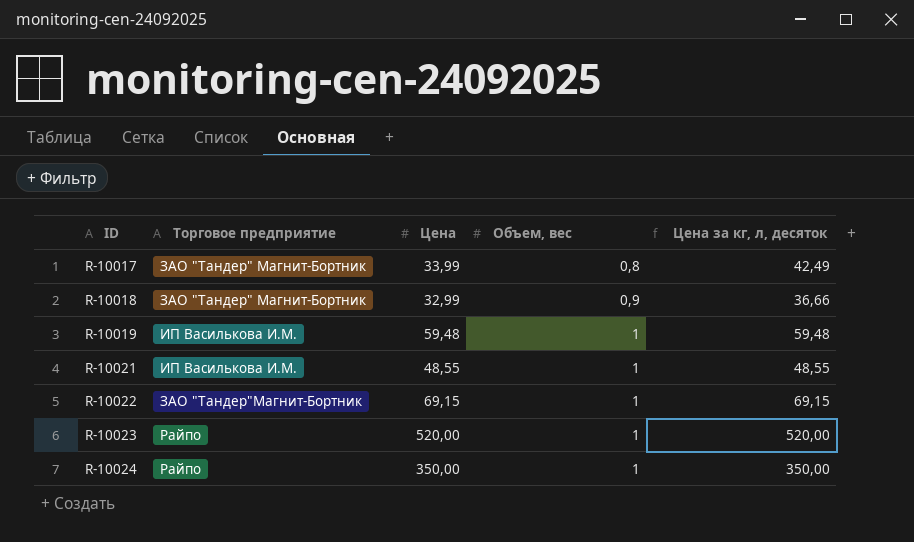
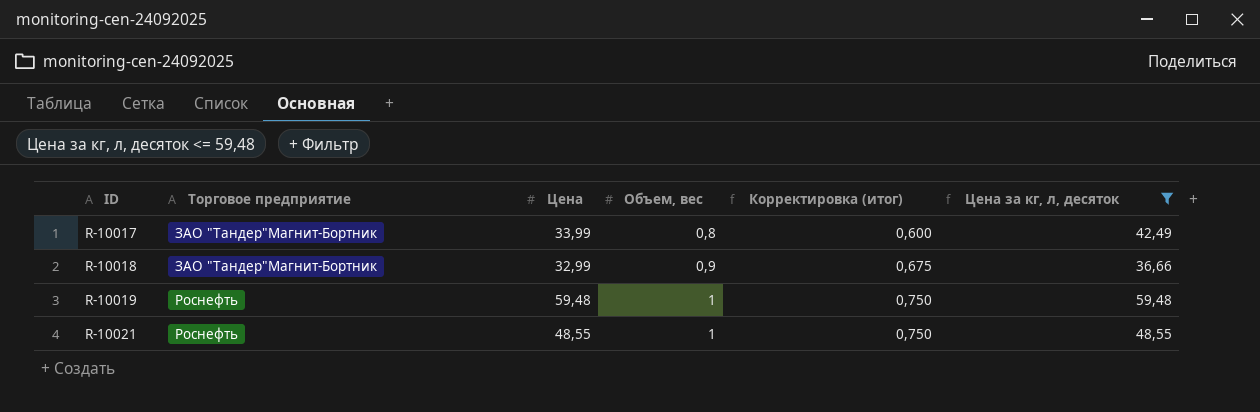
filter: none -> Цена за кг, л, десяток <= 59,48
column Корректировка (итог) | formula: none -> [Объем, вес] * 0,75
R-10017 | Торговое предприятие: ЗАО "Тандер" Магнит-Бортник -> ЗАО "Тандер"Магнит-Бортник
R-10018 | Торговое предприятие: ЗАО "Тандер" Магнит-Бортник -> ЗАО "Тандер"Магнит-Бортник
R-10019 | Торговое предприятие: ИП Василькова И.М. -> Роснефть
R-10021 | Торговое предприятие: ИП Василькова И.М. -> Роснефть

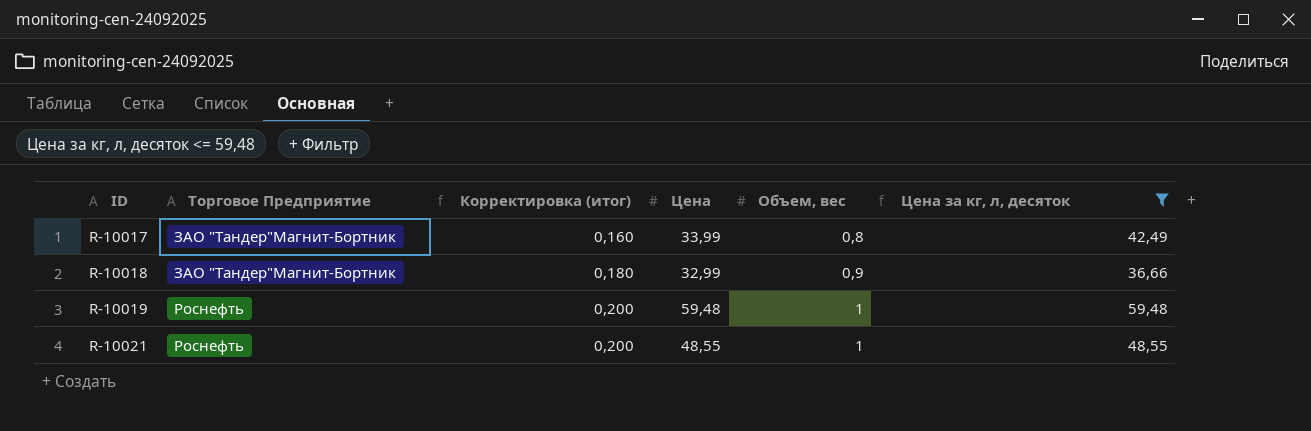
column name: Торговое предприятие -> Торговое Предприятие
column Корректировка (итог) | formula: [Объем, вес] * 0,75 -> [Объем, вес] * 0,2
column Корректировка (итог) | position: 5 -> 3

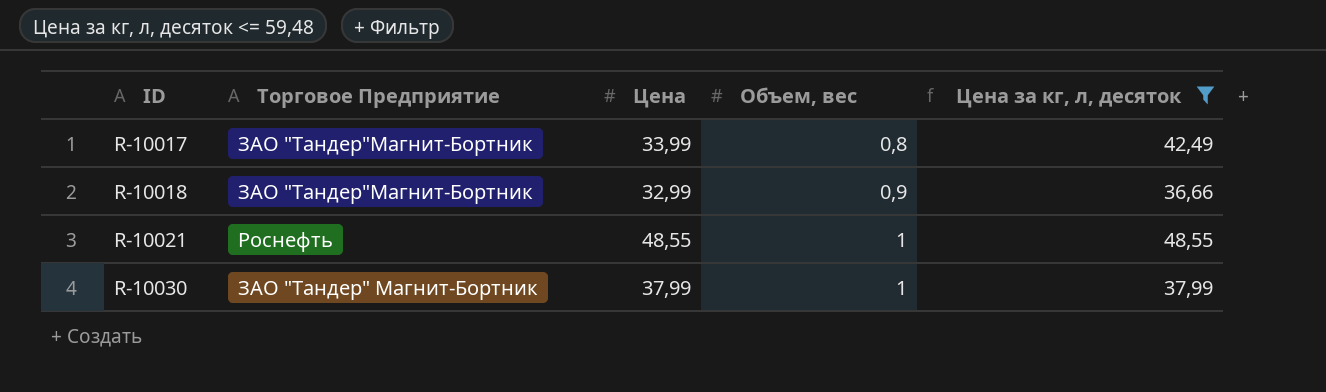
column Корректировка (итог) | formula: [Объем, вес] * 0,2 -> none
row R-10019: Роснефть | 0,200 | 59,48 | 1 | 59,48 -> none
row R-10030: none -> ЗАО "Тандер" Магнит-Бортник | 37,99 | 1 | 37,99

